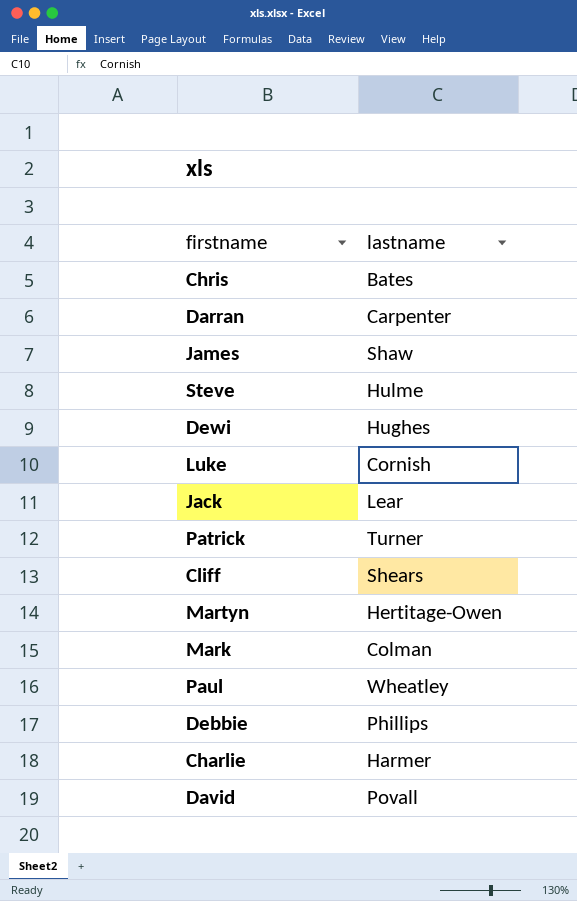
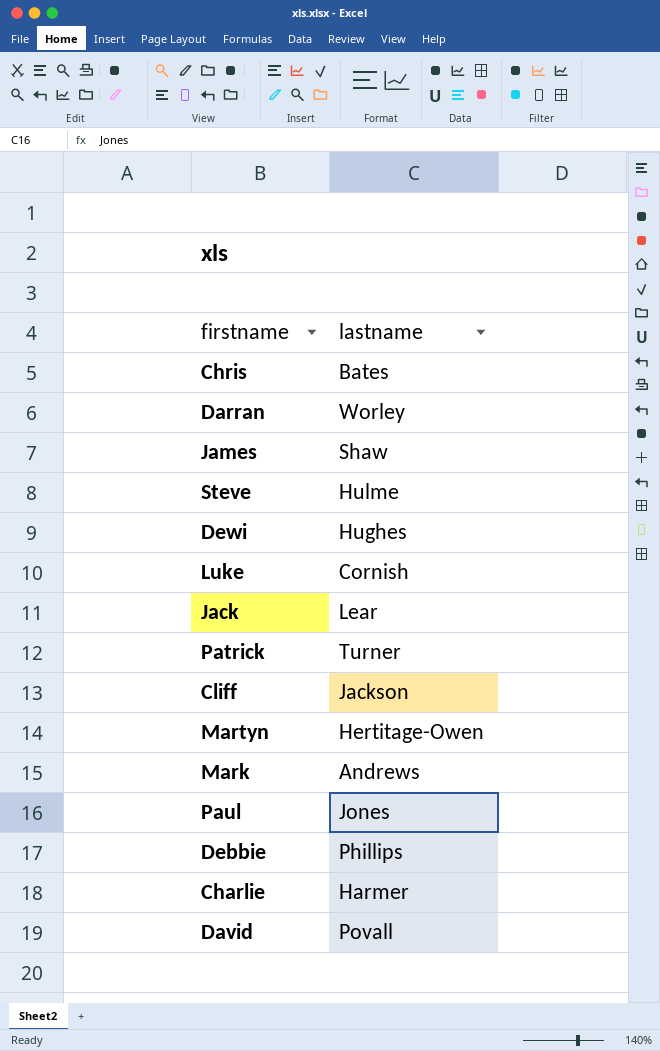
Darran | lastname: Carpenter -> Worley
Cliff | lastname: Shears -> Jackson
Mark | lastname: Colman -> Andrews
Paul | lastname: Wheatley -> Jones

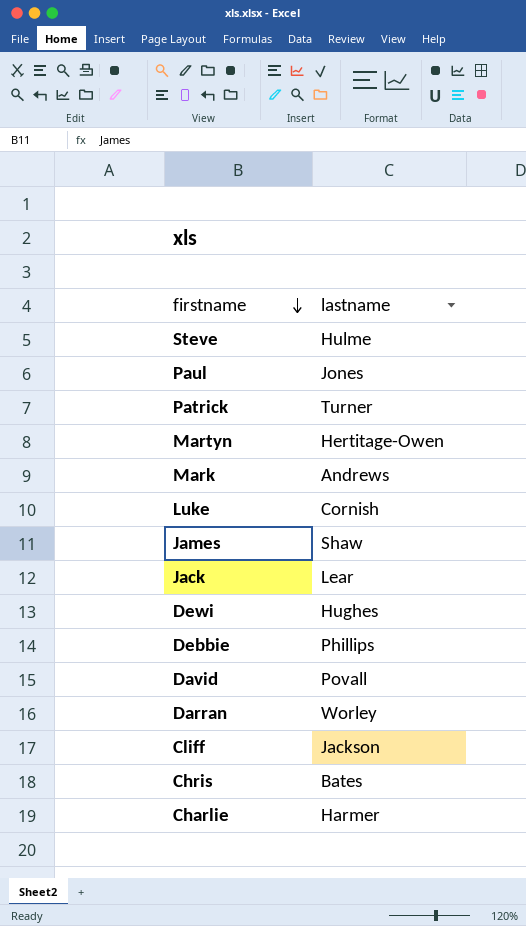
row order: none -> firstname descending

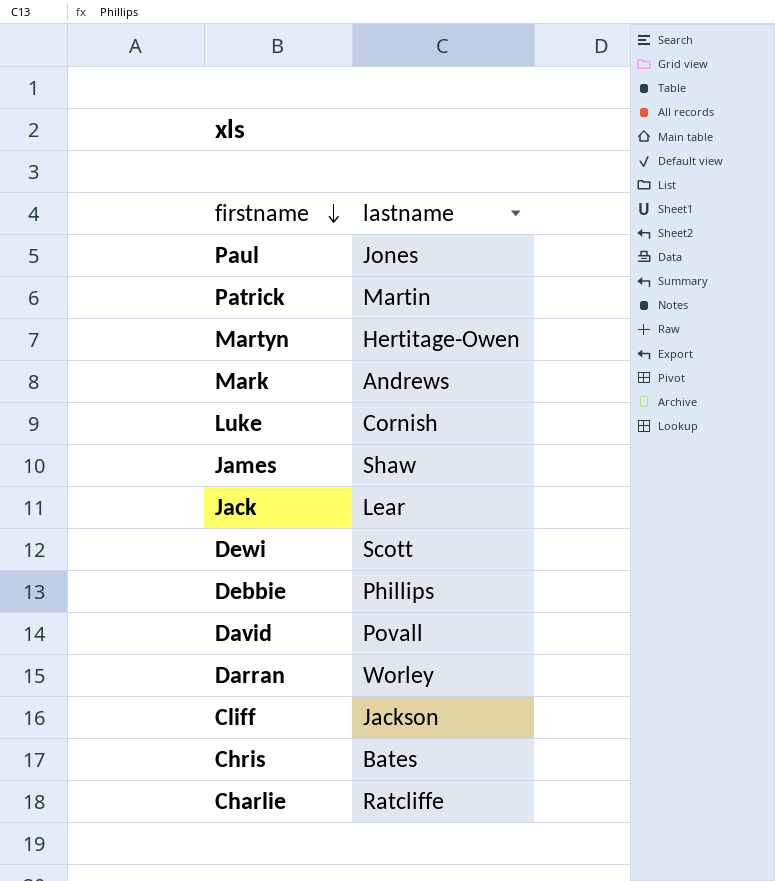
row Steve: Hulme -> none
Patrick | lastname: Turner -> Martin
Dewi | lastname: Hughes -> Scott
Charlie | lastname: Harmer -> Ratcliffe

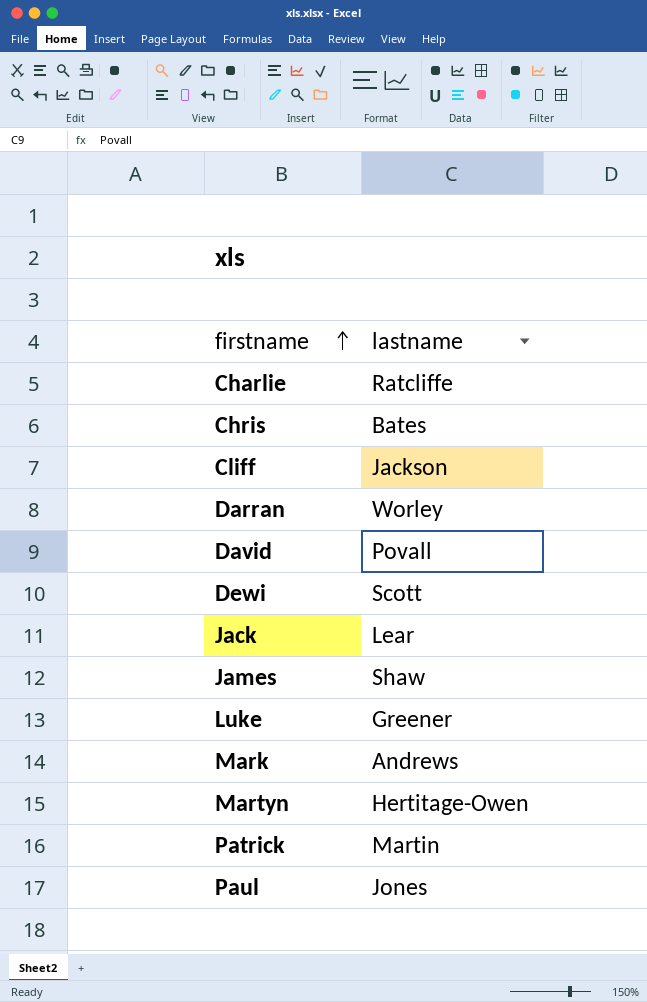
row order: firstname descending -> firstname ascending
row Debbie: Phillips -> none
Luke | lastname: Cornish -> Greener

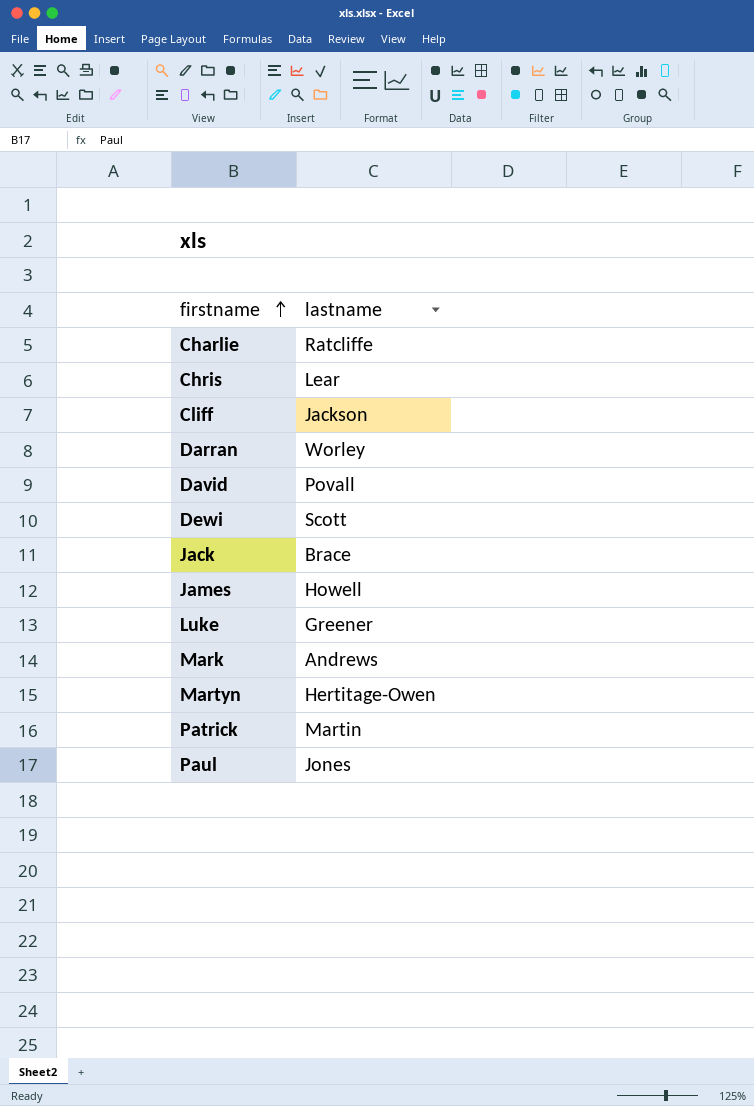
Chris | lastname: Bates -> Lear
Jack | lastname: Lear -> Brace
James | lastname: Shaw -> Howell

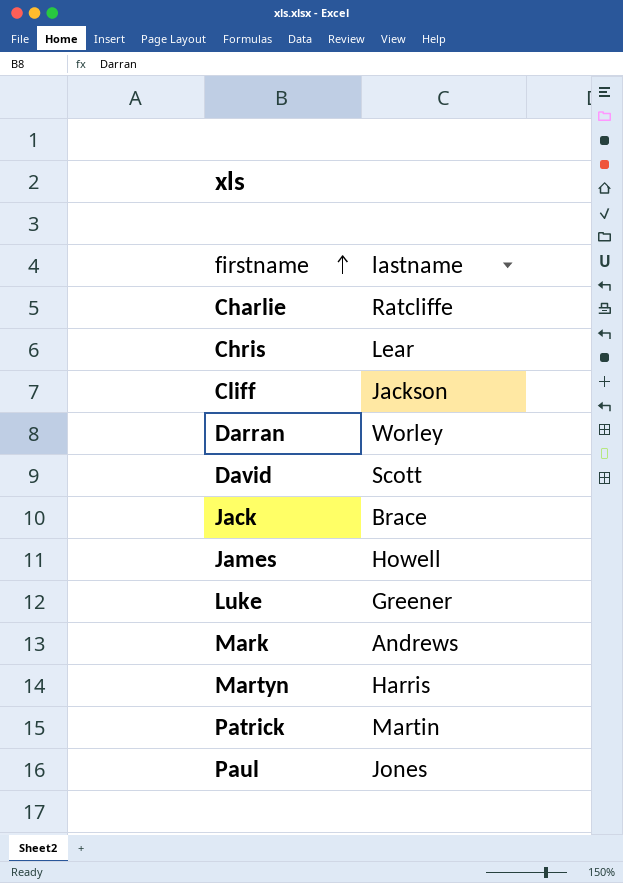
row Dewi: Scott -> none
David | lastname: Povall -> Scott
Martyn | lastname: Hertitage-Owen -> Harris

